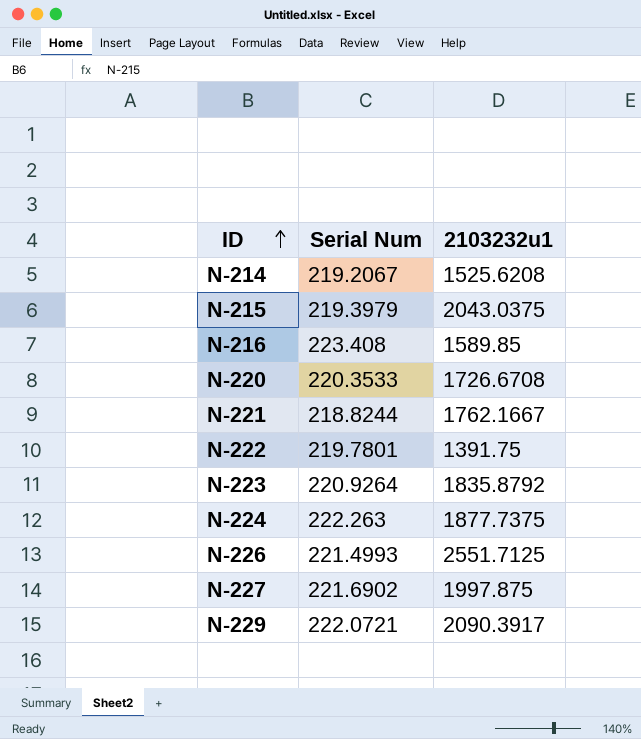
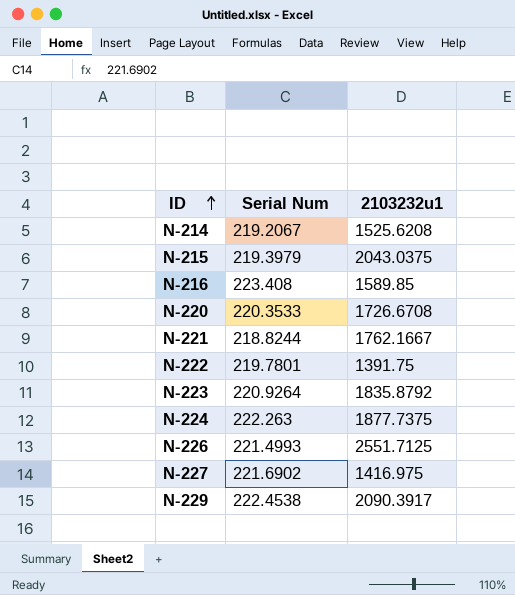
N-227 | 2103232u1: 1997.875 -> 1416.975
N-229 | Serial Num: 222.0721 -> 222.4538

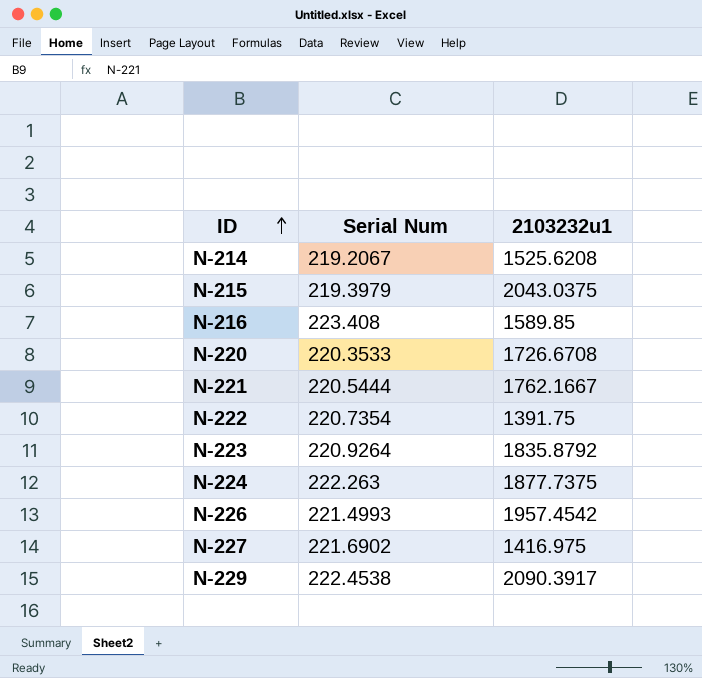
N-221 | Serial Num: 218.8244 -> 220.5444
N-222 | Serial Num: 219.7801 -> 220.7354
N-226 | 2103232u1: 2551.7125 -> 1957.4542

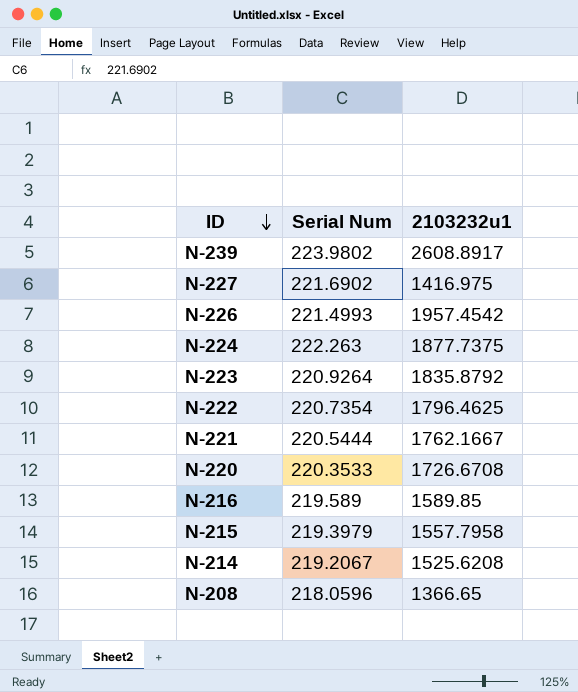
row order: ID ascending -> ID descending
row N-229: 222.4538 | 2090.3917 -> none
row N-239: none -> 223.9802 | 2608.8917
N-222 | 2103232u1: 1391.75 -> 1796.4625
N-216 | Serial Num: 223.408 -> 219.589
N-215 | 2103232u1: 2043.0375 -> 1557.7958
row N-208: none -> 218.0596 | 1366.65

